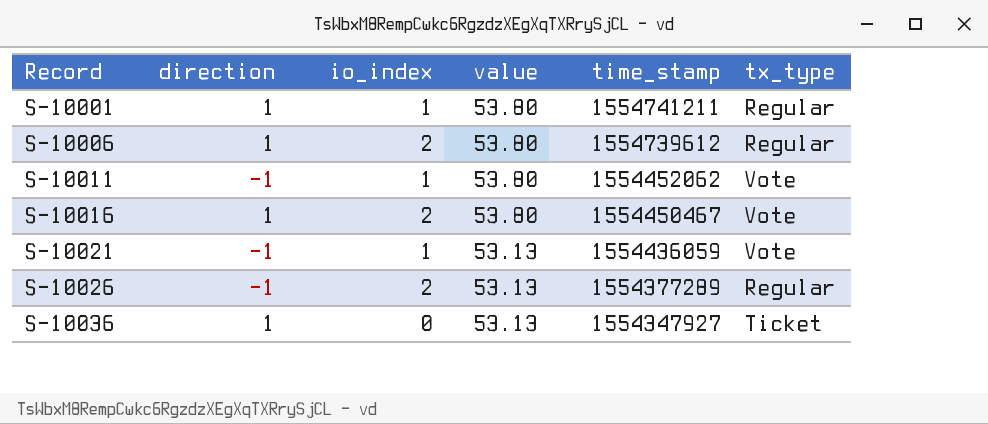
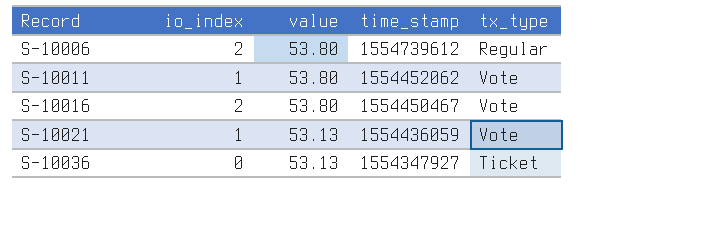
column direction | position: 2 -> none
row S-10001: 1 | 1 | 53.80 | 1554741211 | Regular -> none
row S-10026: -1 | 2 | 53.13 | 1554377289 | Regular -> none

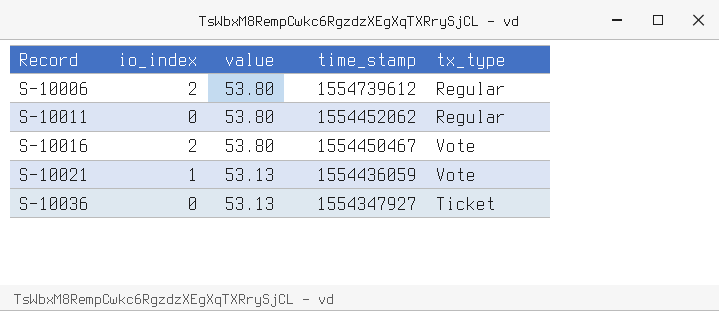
S-10011 | io_index: 1 -> 0
S-10011 | tx_type: Vote -> Regular

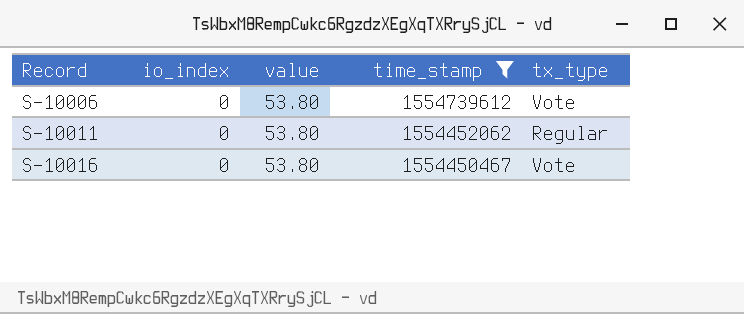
filter: none -> time_stamp >= 1554450467
S-10006 | io_index: 2 -> 0
S-10006 | tx_type: Regular -> Vote
S-10016 | io_index: 2 -> 0

